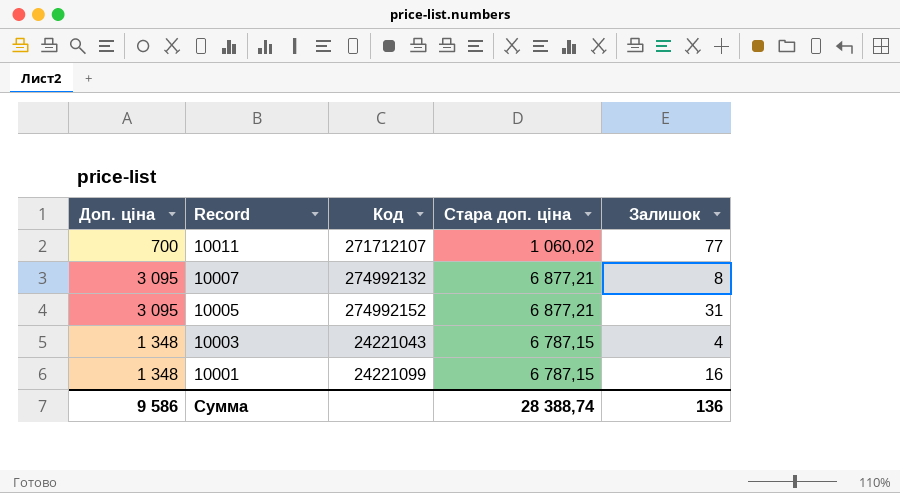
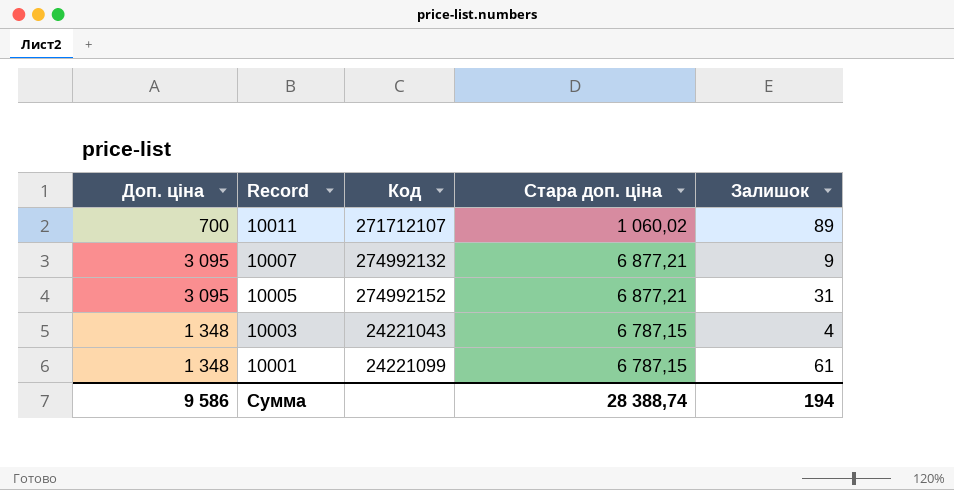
10011 | Залишок: 77 -> 89
10007 | Залишок: 8 -> 9
10001 | Залишок: 16 -> 61
Сумма | Залишок: 136 -> 194

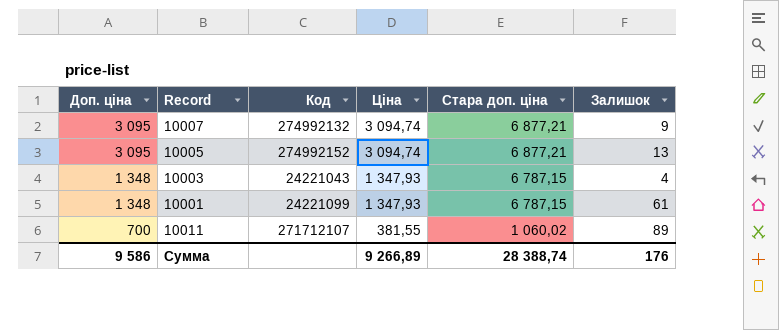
row order: Record descending -> Доп. ціна descending
column Ціна | position: none -> 4
10005 | Залишок: 31 -> 13
Сумма | Залишок: 194 -> 176

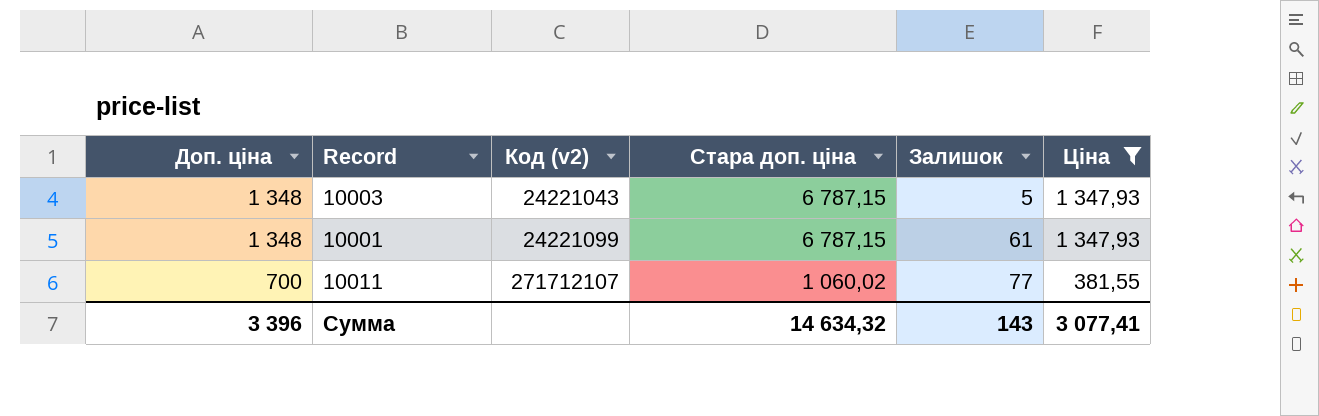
filter: none -> Ціна != 3 094,74
column name: Код -> Код (v2)
column Ціна | position: 4 -> 6
10003 | Залишок: 4 -> 5
10011 | Залишок: 89 -> 77
Сумма | Доп. ціна: 9 586 -> 3 396
Сумма | Стара доп. ціна: 28 388,74 -> 14 634,32
Сумма | Залишок: 176 -> 143
Сумма | Ціна: 9 266,89 -> 3 077,41

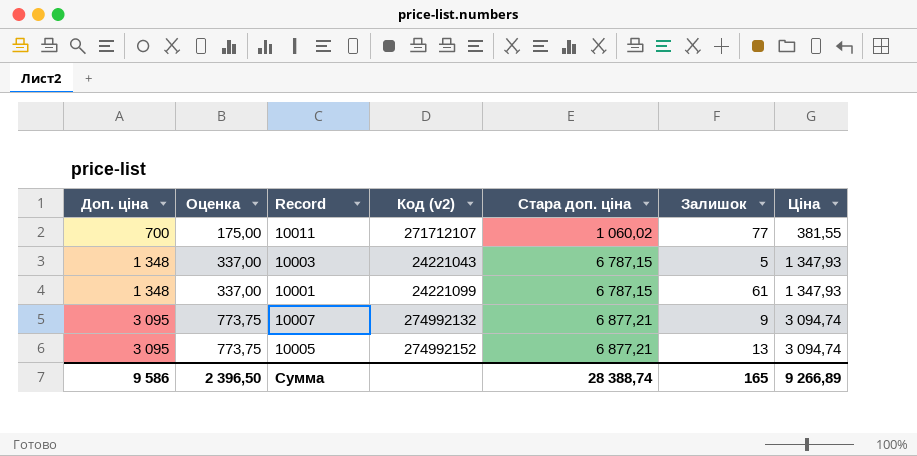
filter: Ціна != 3 094,74 -> none
row order: Доп. ціна descending -> Доп. ціна ascending
column Оценка | formula: none -> [Доп. ціна] * 0,25
Сумма | Доп. ціна: 3 396 -> 9 586
Сумма | Стара доп. ціна: 14 634,32 -> 28 388,74
Сумма | Залишок: 143 -> 165
Сумма | Ціна: 3 077,41 -> 9 266,89

